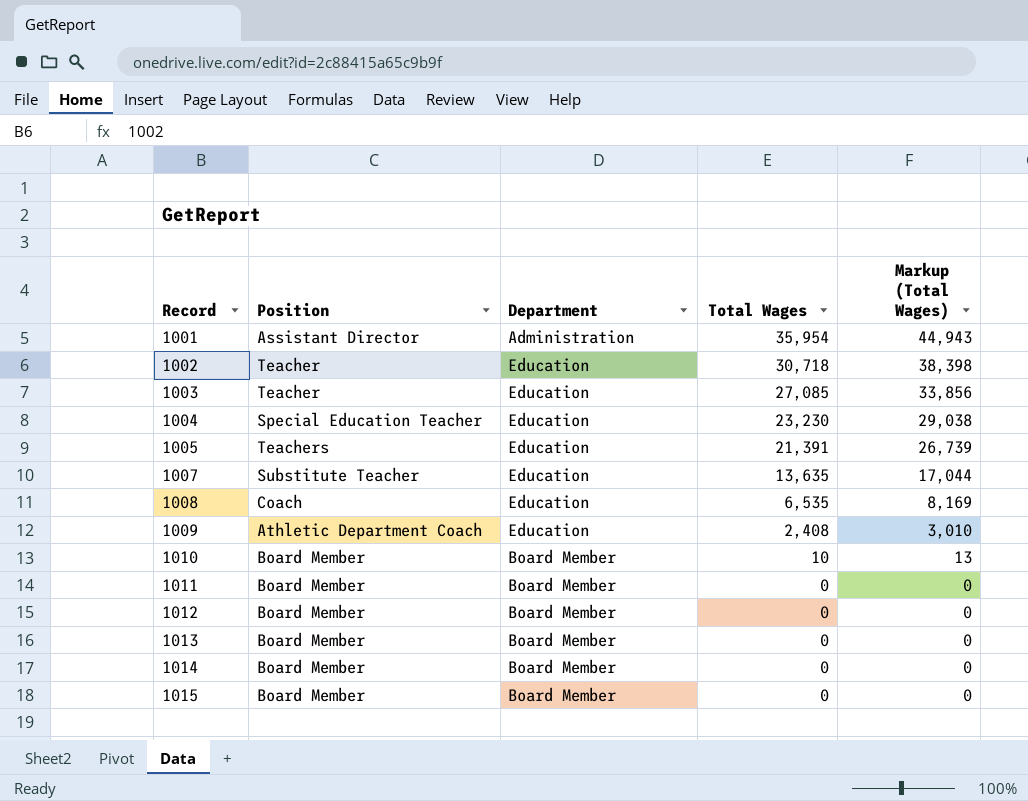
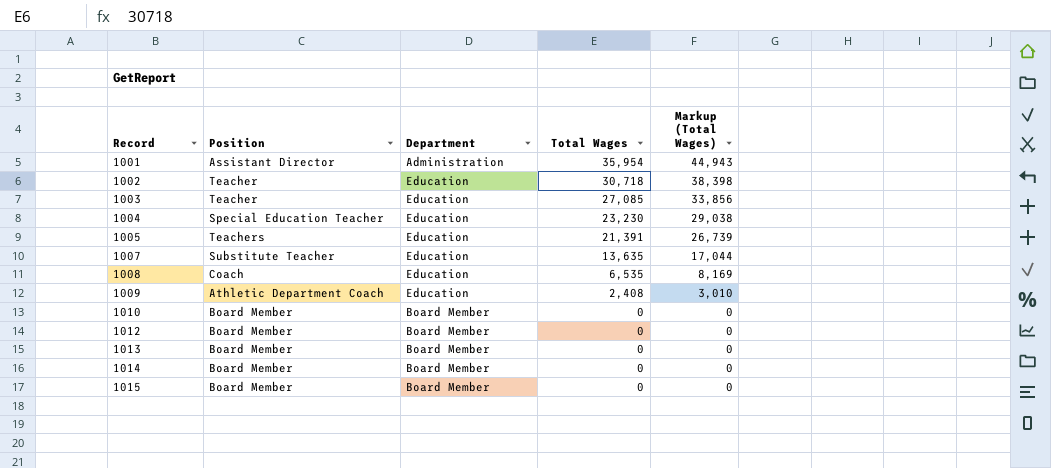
row 1011: Board Member | Board Member | 0 | 0 -> none
1010 | Total Wages: 10 -> 0
1010 | Markup (Total Wages): 13 -> 0

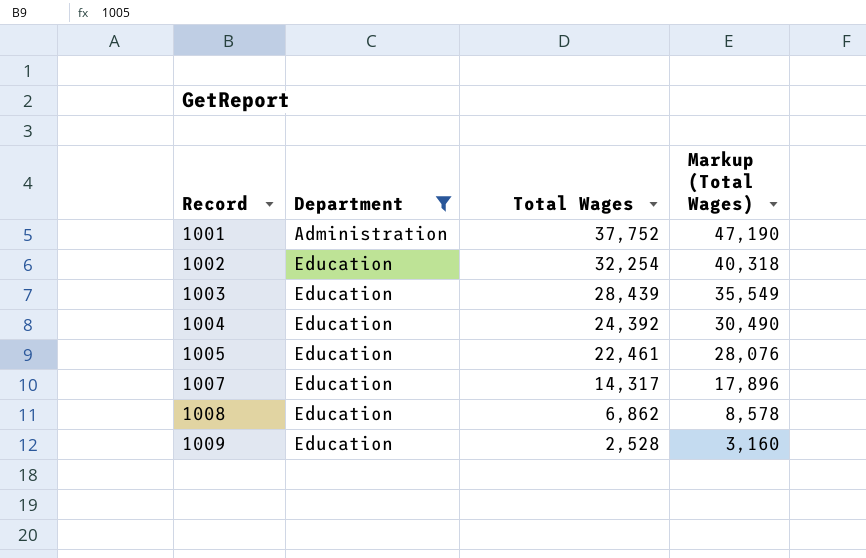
filter: none -> Department != Board Member
column Position | position: 2 -> none
1001 | Total Wages: 35,954 -> 37,752
1001 | Markup (Total Wages): 44,943 -> 47,190
1002 | Total Wages: 30,718 -> 32,254
1002 | Markup (Total Wages): 38,398 -> 40,318
1003 | Total Wages: 27,085 -> 28,439
1003 | Markup (Total Wages): 33,856 -> 35,549
1004 | Total Wages: 23,230 -> 24,392
1004 | Markup (Total Wages): 29,038 -> 30,490
1005 | Total Wages: 21,391 -> 22,461
1005 | Markup (Total Wages): 26,739 -> 28,076
1007 | Total Wages: 13,635 -> 14,317
1007 | Markup (Total Wages): 17,044 -> 17,896
1008 | Total Wages: 6,535 -> 6,862
1008 | Markup (Total Wages): 8,169 -> 8,578
1009 | Total Wages: 2,408 -> 2,528
1009 | Markup (Total Wages): 3,010 -> 3,160

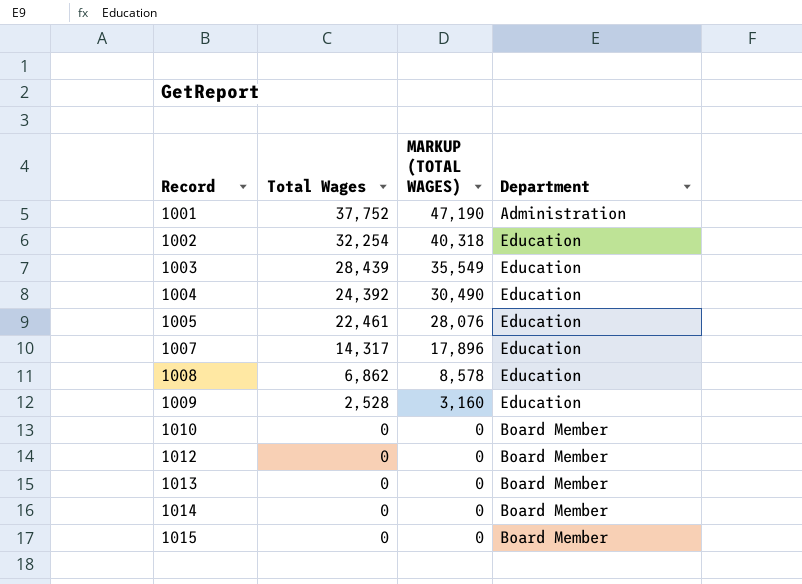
filter: Department != Board Member -> none
column name: Markup (Total Wages) -> MARKUP (TOTAL WAGES)
column Department | position: 2 -> 4

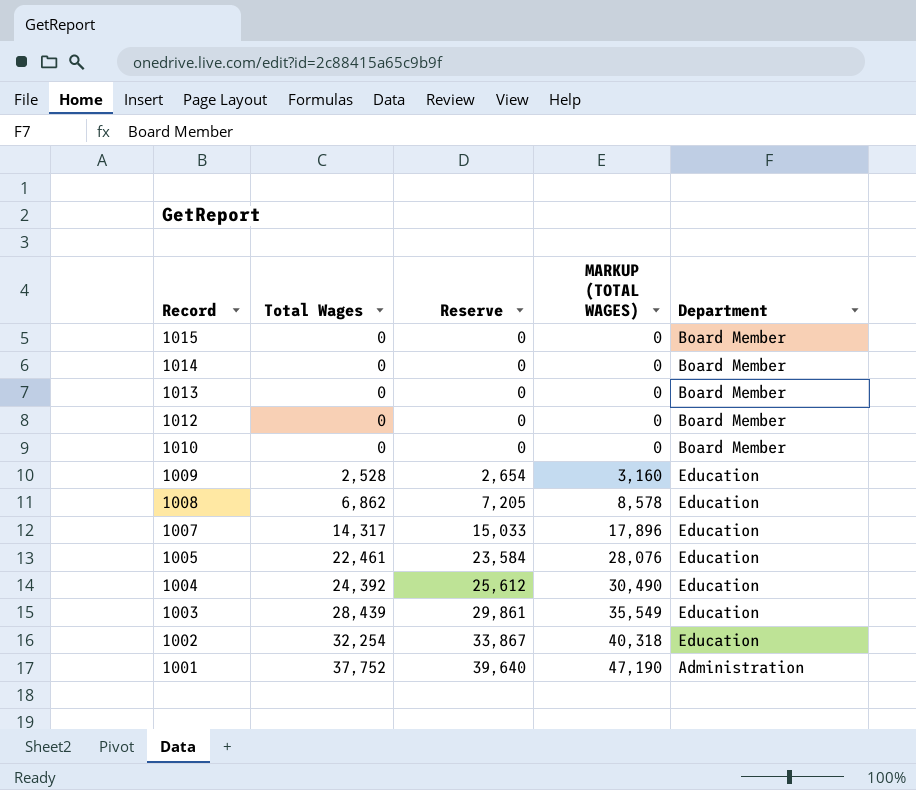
row order: Record ascending -> Record descending
column Reserve | formula: none -> [Total Wages] * 1.05

